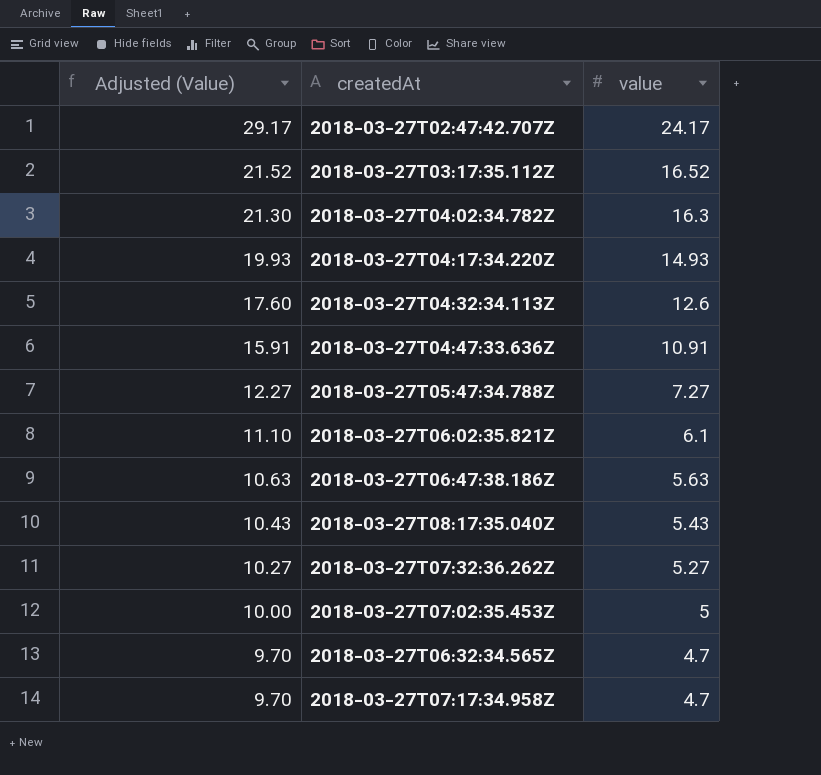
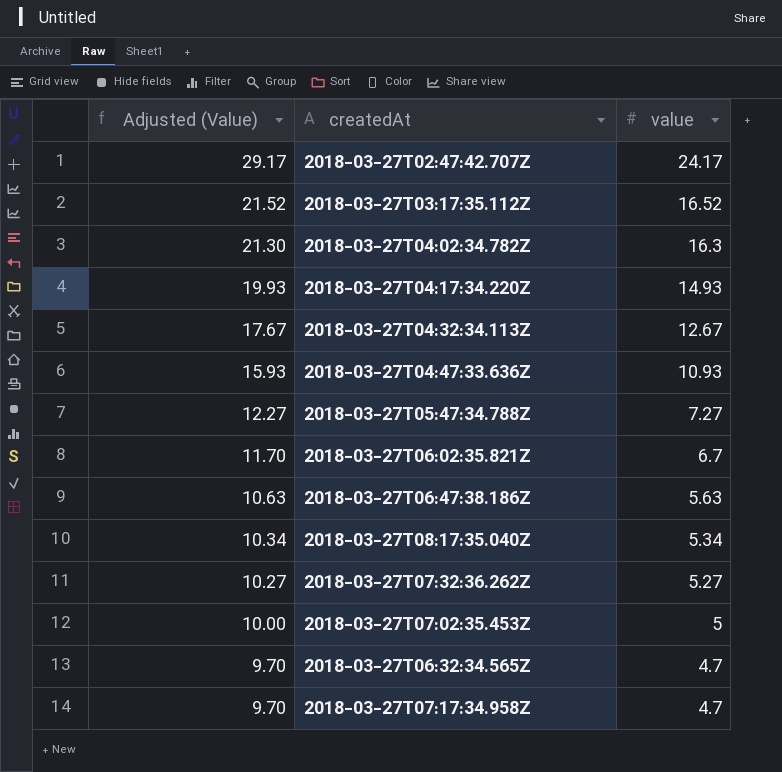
2018-03-27T04:32:34.113Z | Adjusted (Value): 17.60 -> 17.67
2018-03-27T04:32:34.113Z | value: 12.6 -> 12.67
2018-03-27T04:47:33.636Z | Adjusted (Value): 15.91 -> 15.93
2018-03-27T04:47:33.636Z | value: 10.91 -> 10.93
2018-03-27T06:02:35.821Z | Adjusted (Value): 11.10 -> 11.70
2018-03-27T06:02:35.821Z | value: 6.1 -> 6.7
2018-03-27T08:17:35.040Z | Adjusted (Value): 10.43 -> 10.34
2018-03-27T08:17:35.040Z | value: 5.43 -> 5.34

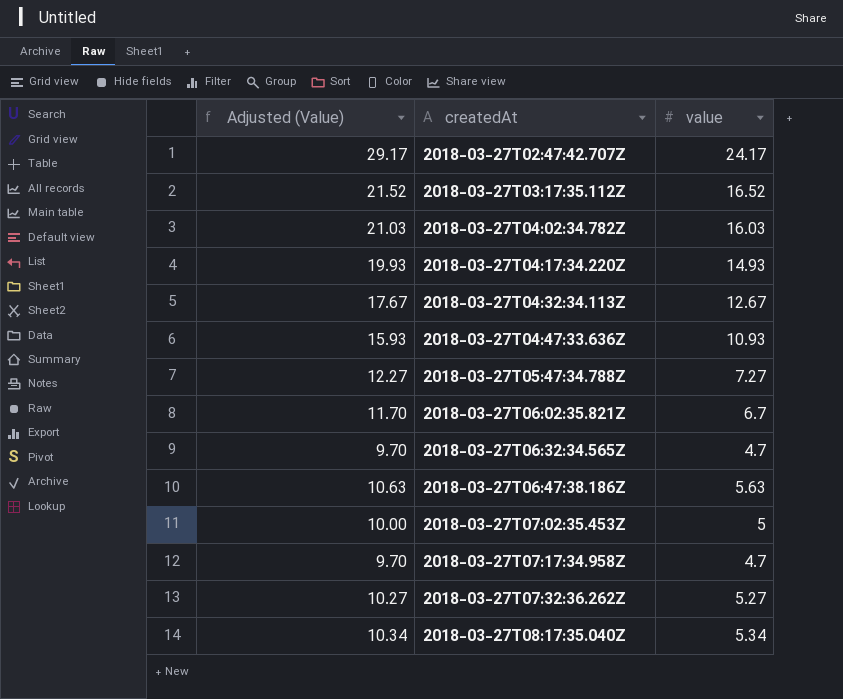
row order: Adjusted (Value) descending -> createdAt ascending
2018-03-27T04:02:34.782Z | Adjusted (Value): 21.30 -> 21.03
2018-03-27T04:02:34.782Z | value: 16.3 -> 16.03

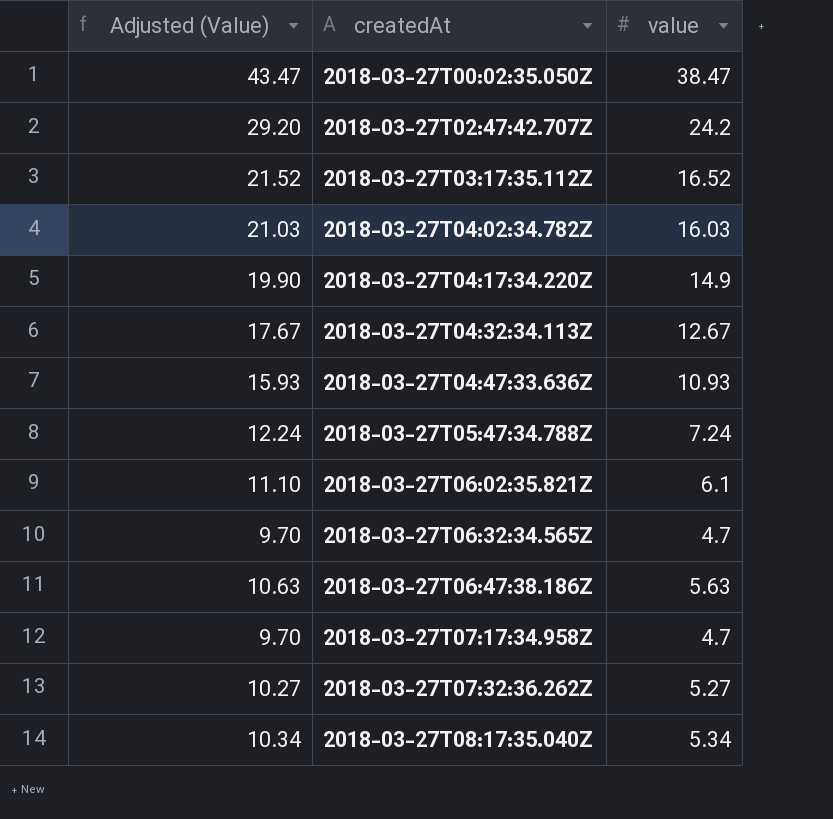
row 2018-03-27T07:02:35.453Z: 10.00 | 5 -> none
row 2018-03-27T00:02:35.050Z: none -> 43.47 | 38.47
2018-03-27T02:47:42.707Z | Adjusted (Value): 29.17 -> 29.20
2018-03-27T02:47:42.707Z | value: 24.17 -> 24.2
2018-03-27T04:17:34.220Z | Adjusted (Value): 19.93 -> 19.90
2018-03-27T04:17:34.220Z | value: 14.93 -> 14.9
2018-03-27T05:47:34.788Z | Adjusted (Value): 12.27 -> 12.24
2018-03-27T05:47:34.788Z | value: 7.27 -> 7.24
2018-03-27T06:02:35.821Z | Adjusted (Value): 11.70 -> 11.10
2018-03-27T06:02:35.821Z | value: 6.7 -> 6.1

